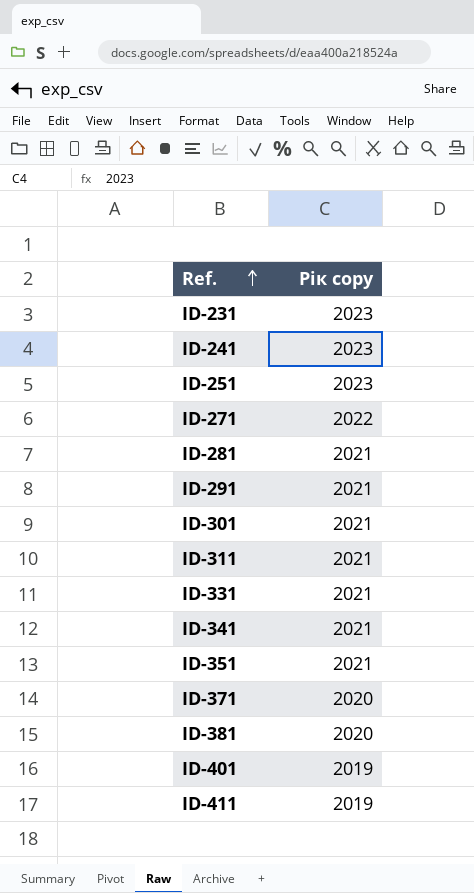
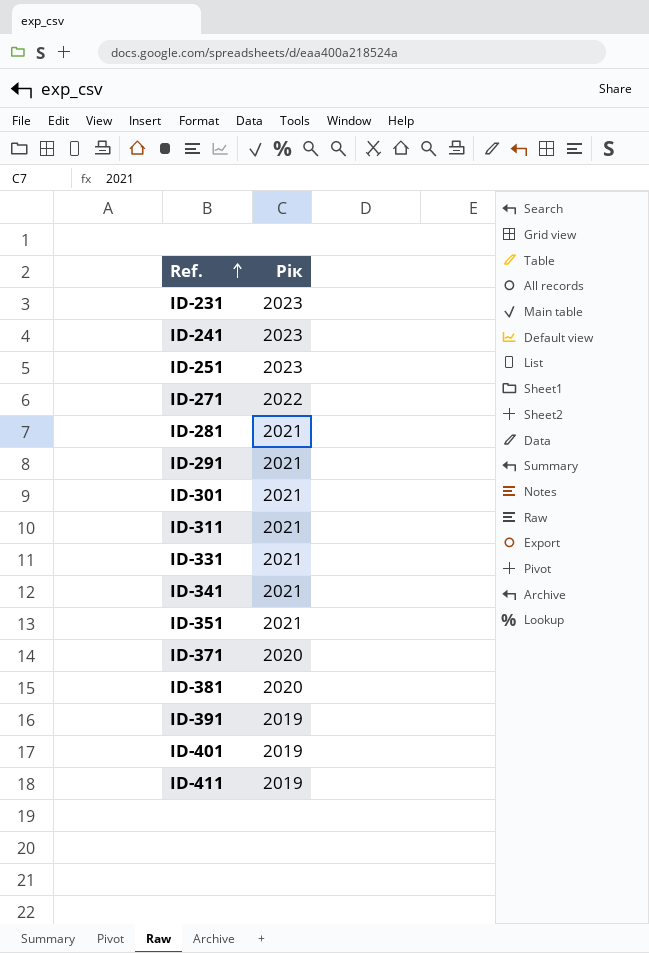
column name: Рік copy -> Рік
row ID-391: none -> 2019

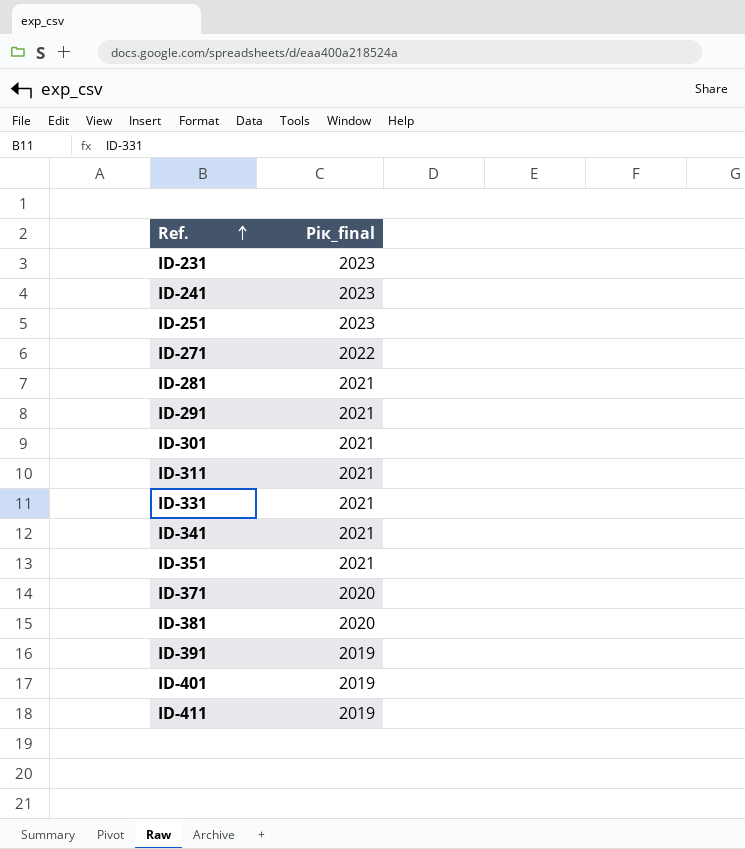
column name: Рік -> Рік_final

